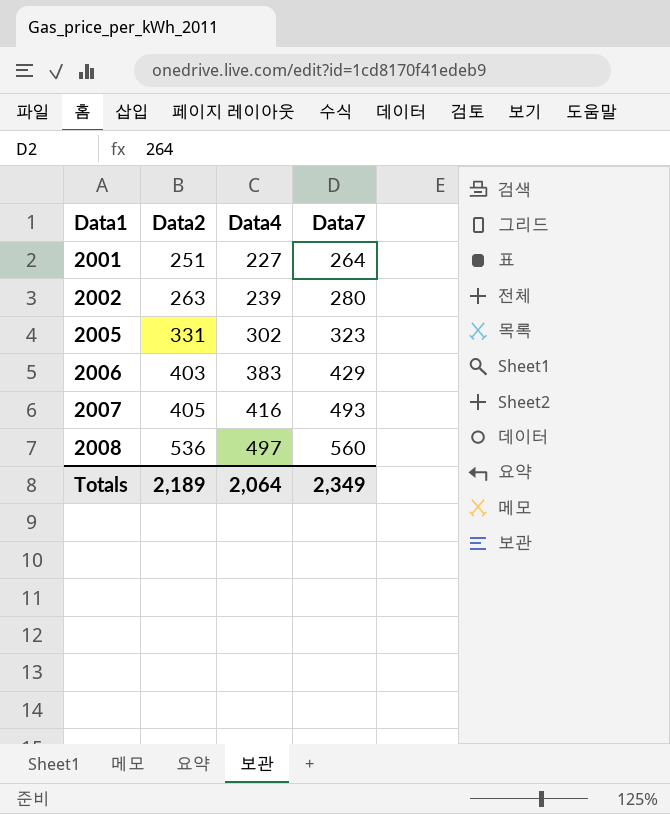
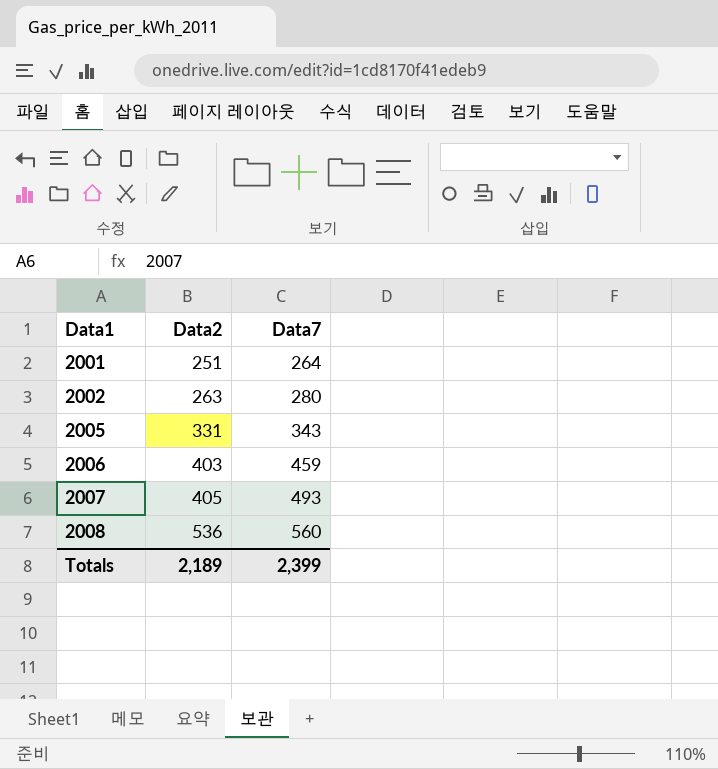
column Data4 | position: 3 -> none
2005 | Data7: 323 -> 343
2006 | Data7: 429 -> 459
Totals | Data7: 2,349 -> 2,399

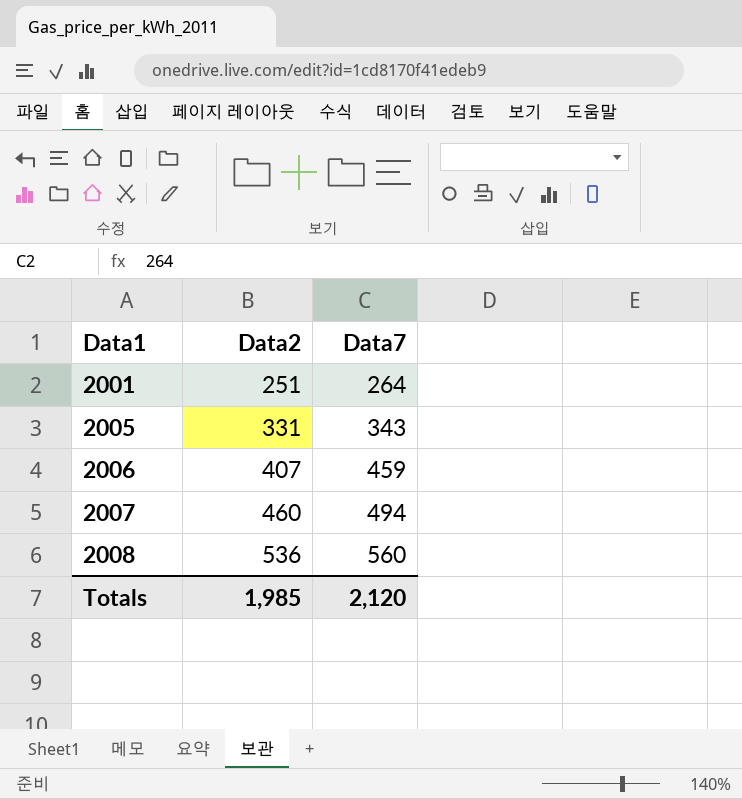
row 2002: 263 | 280 -> none
2006 | Data2: 403 -> 407
2007 | Data2: 405 -> 460
2007 | Data7: 493 -> 494
Totals | Data2: 2,189 -> 1,985
Totals | Data7: 2,399 -> 2,120

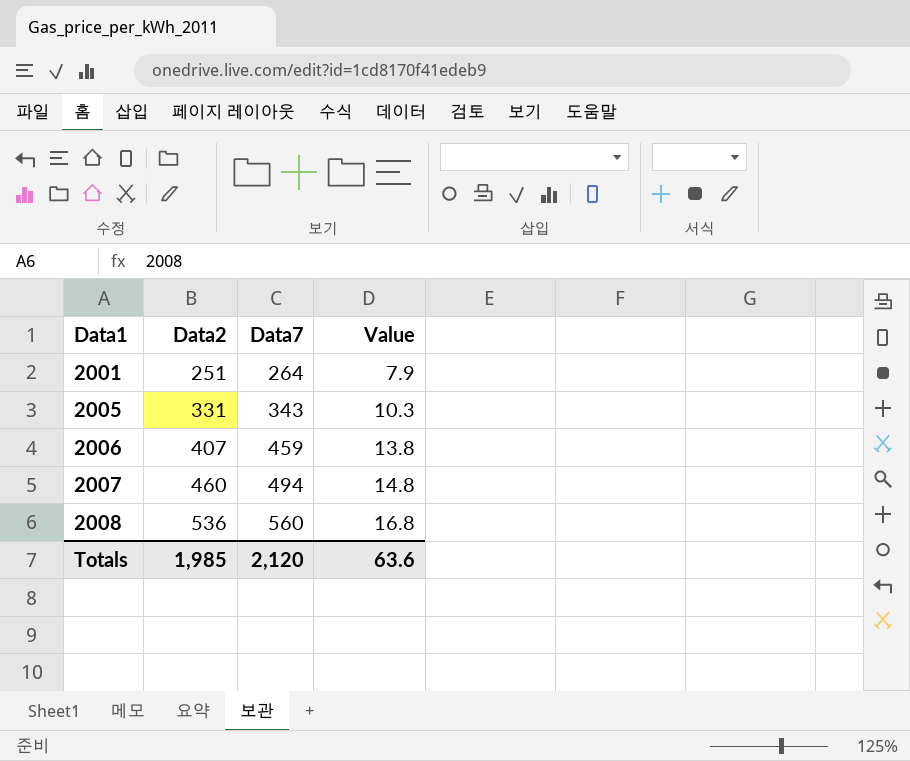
column Value | formula: none -> [Data7] * 0.03

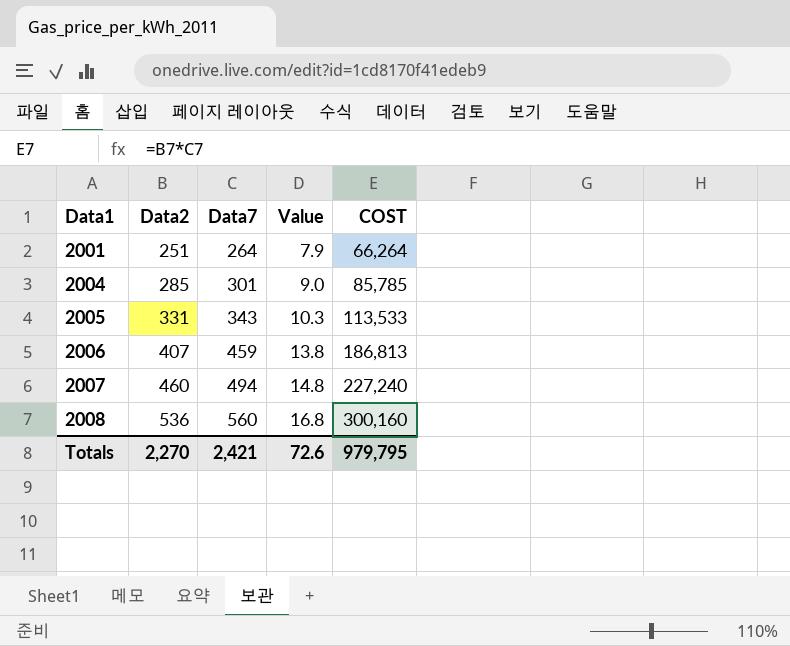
column COST | formula: none -> [Data2] * [Data7]
row 2004: none -> 285 | 301 | 9.0 | 85,785
Totals | Data2: 1,985 -> 2,270
Totals | Data7: 2,120 -> 2,421
Totals | Value: 63.6 -> 72.6

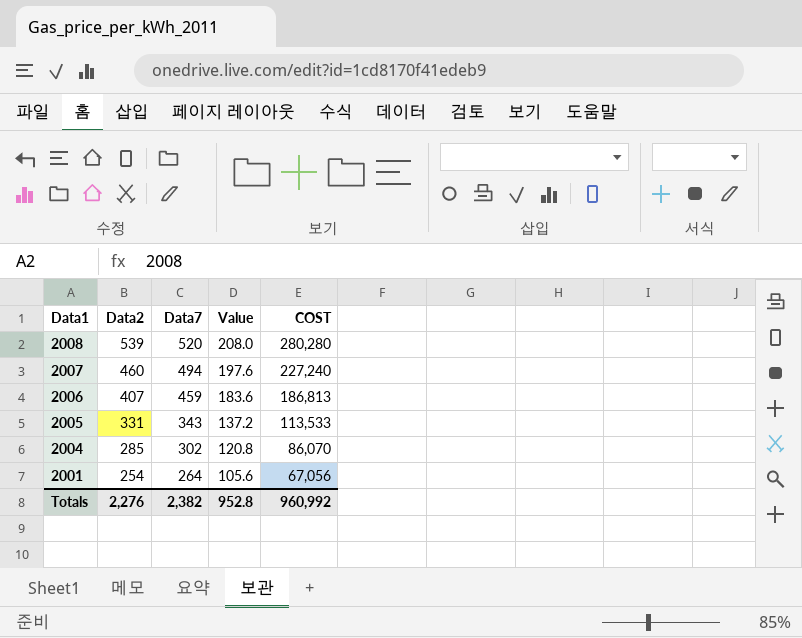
row order: Data1 ascending -> Data1 descending
column Value | formula: [Data7] * 0.03 -> [Data7] * 0.4
2008 | Data2: 536 -> 539
2008 | Data7: 560 -> 520
2008 | COST: 300,160 -> 280,280
2004 | Data7: 301 -> 302
2004 | COST: 85,785 -> 86,070
2001 | Data2: 251 -> 254
2001 | COST: 66,264 -> 67,056
Totals | Data2: 2,270 -> 2,276
Totals | Data7: 2,421 -> 2,382
Totals | Value: 72.6 -> 952.8
Totals | COST: 979,795 -> 960,992

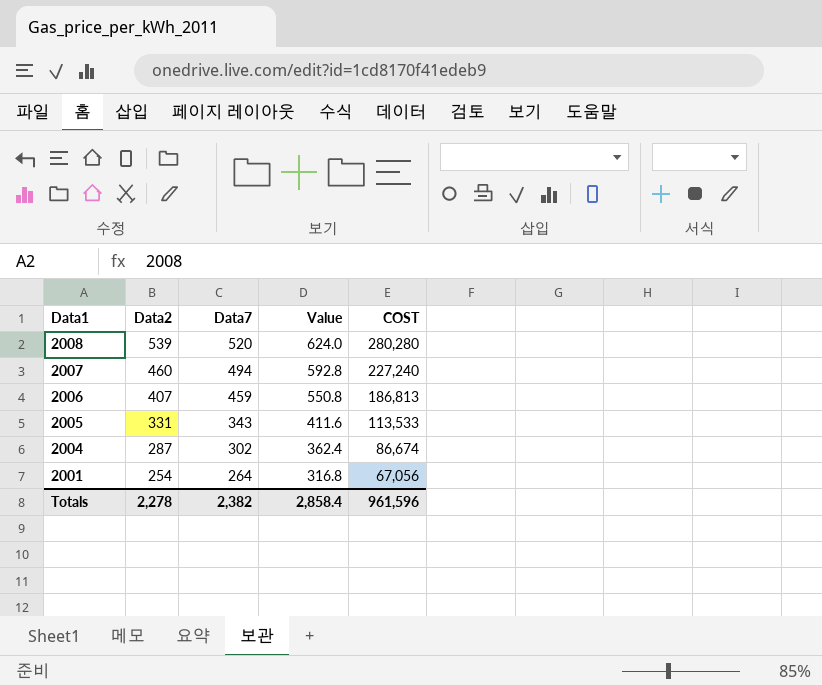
column Value | formula: [Data7] * 0.4 -> [Data7] * 1.2
2004 | Data2: 285 -> 287
2004 | COST: 86,070 -> 86,674
Totals | Data2: 2,276 -> 2,278
Totals | Value: 952.8 -> 2,858.4
Totals | COST: 960,992 -> 961,596

